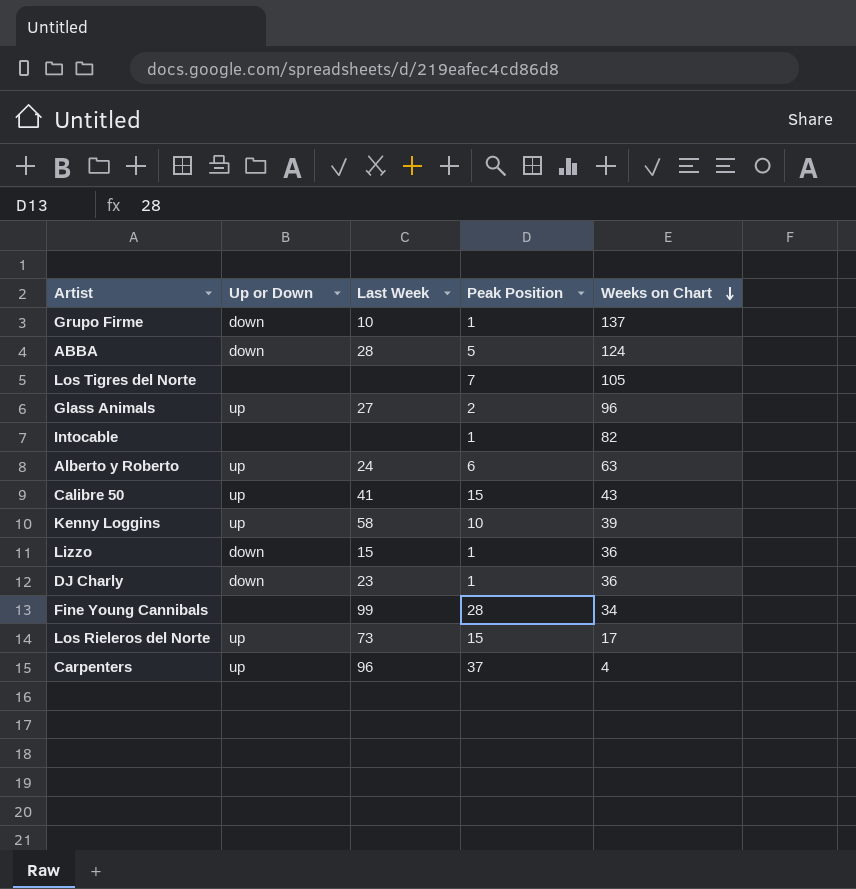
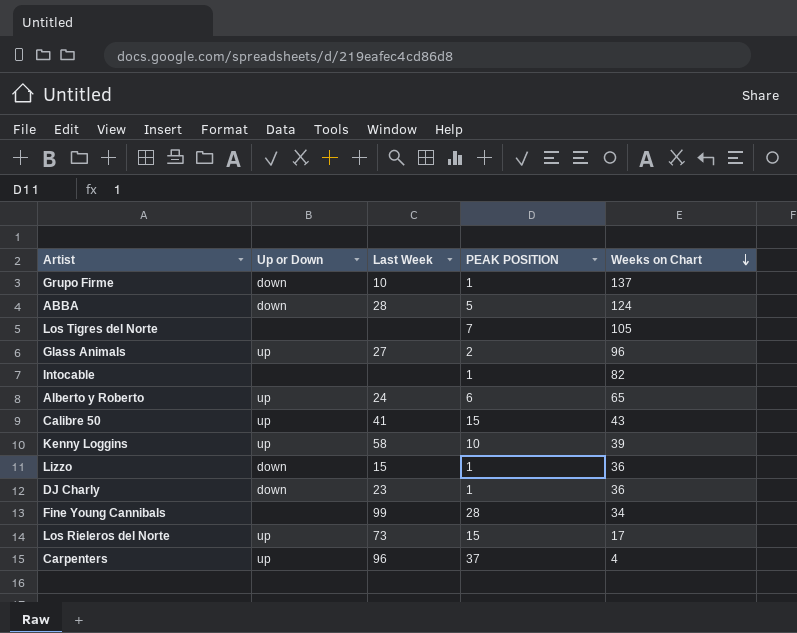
column name: Peak Position -> PEAK POSITION
Alberto y Roberto | Weeks on Chart: 63 -> 65

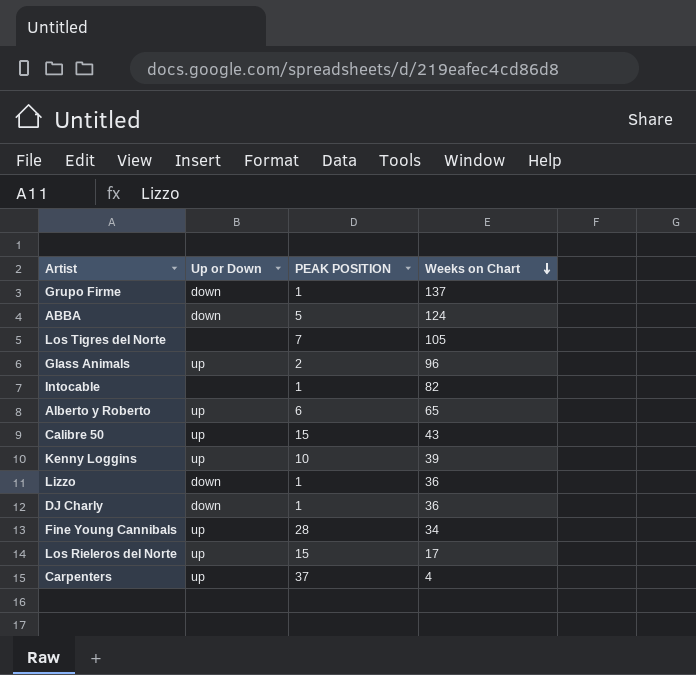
column Last Week | position: 3 -> none
Fine Young Cannibals | Up or Down: none -> up

